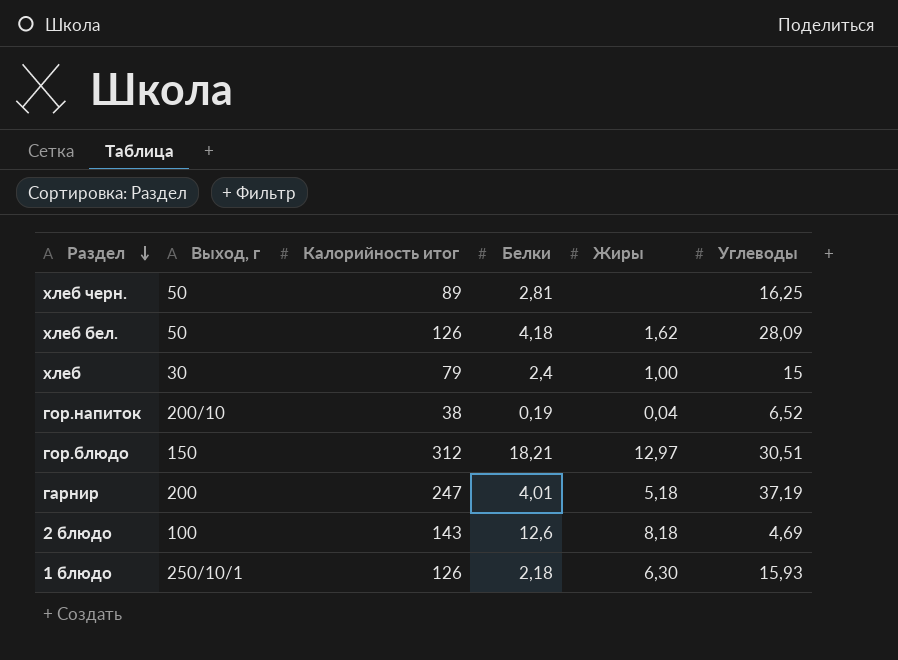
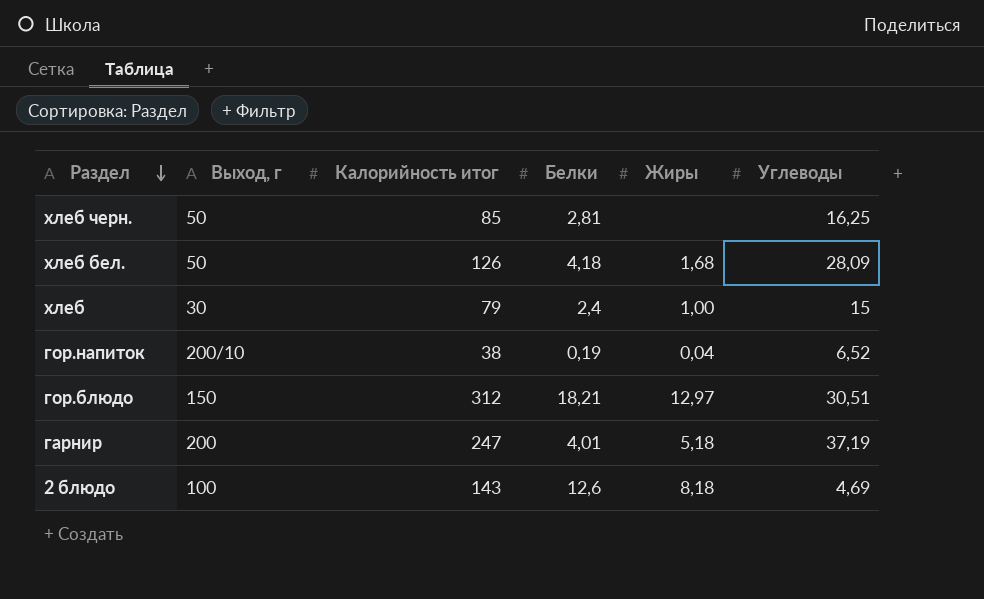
row 1 блюдо: 250/10/1 | 126 | 2,18 | 6,30 | 15,93 -> none
хлеб черн. | Калорийность итог: 89 -> 85
хлеб бел. | Жиры: 1,62 -> 1,68

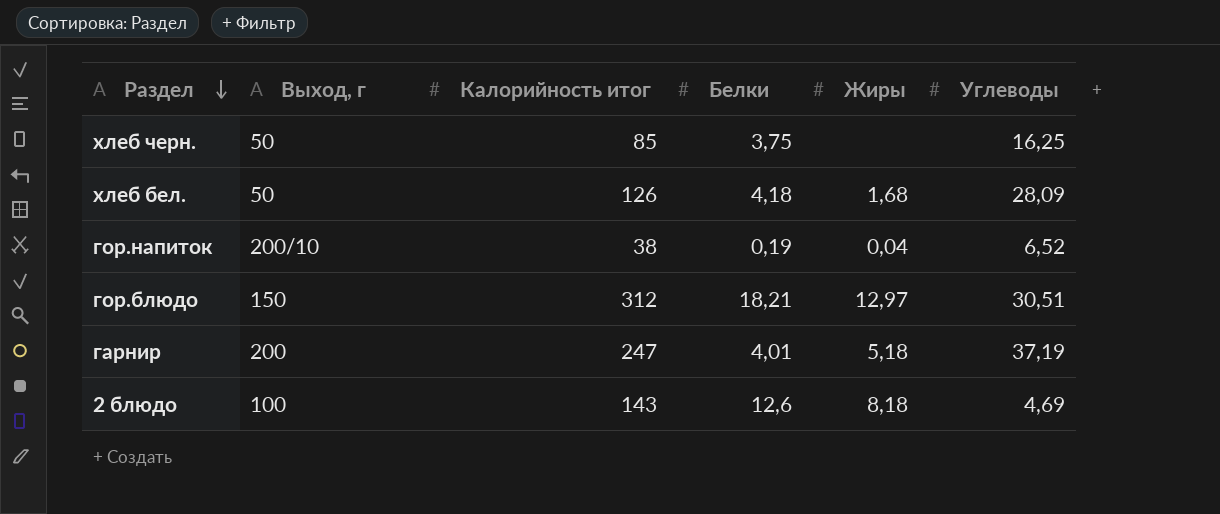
row хлеб: 30 | 79 | 2,4 | 1,00 | 15 -> none
хлеб черн. | Белки: 2,81 -> 3,75

